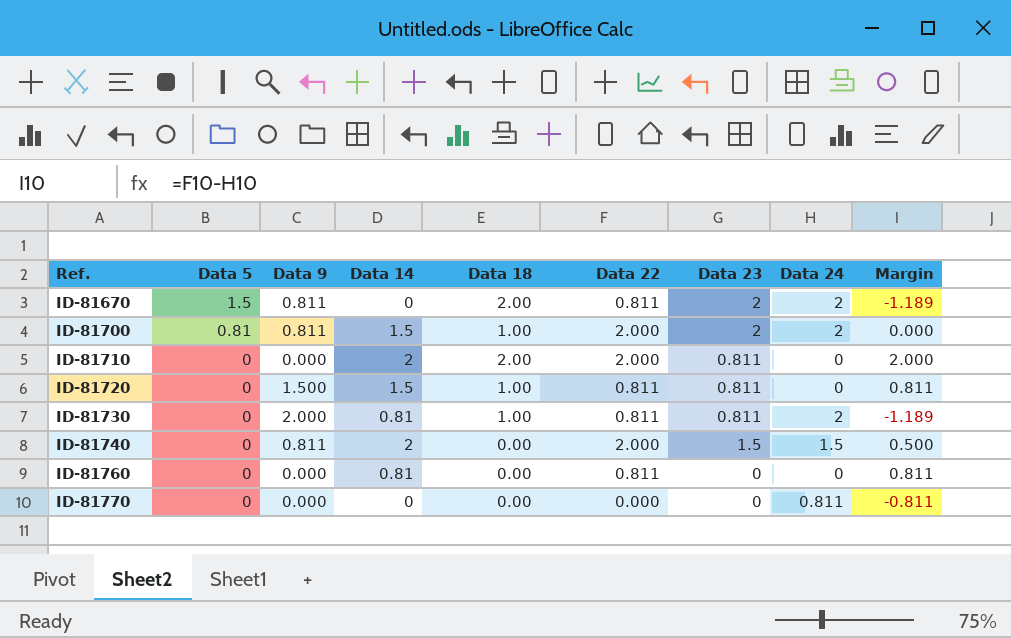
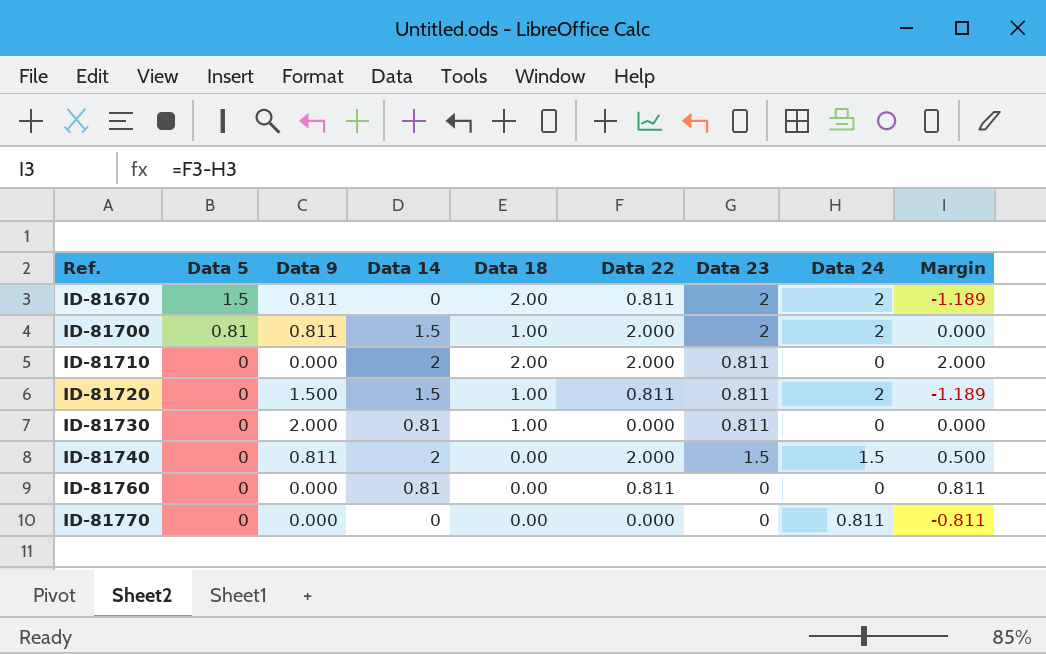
ID-81720 | Data 24: 0 -> 2
ID-81720 | Margin: 0.811 -> -1.189
ID-81730 | Data 22: 0.811 -> 0.000
ID-81730 | Data 24: 2 -> 0
ID-81730 | Margin: -1.189 -> 0.000

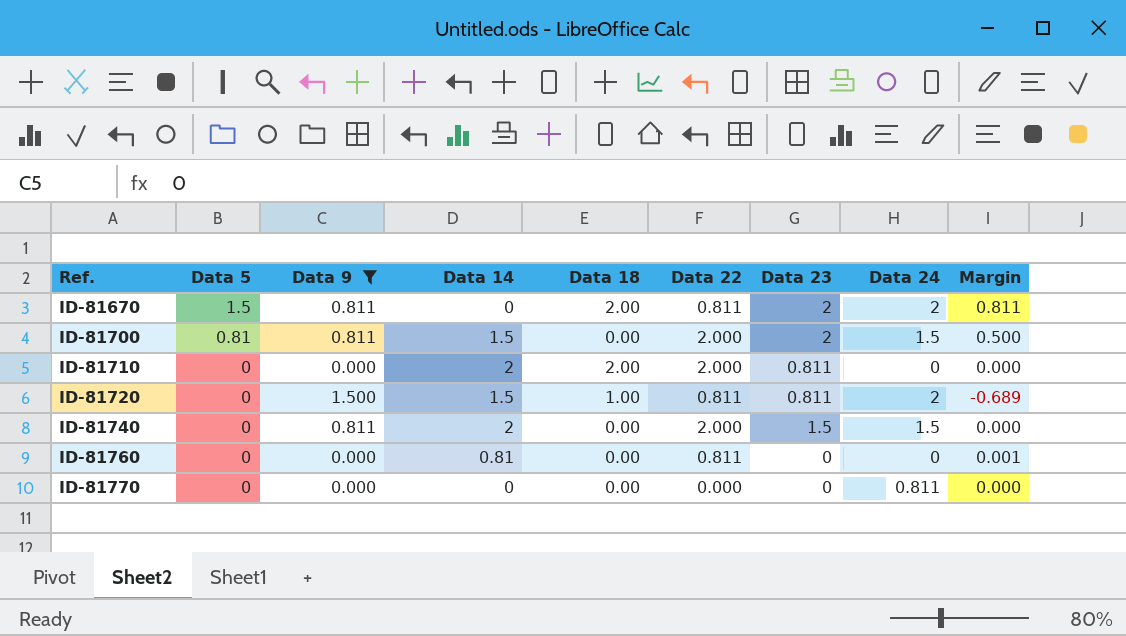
filter: none -> Data 9 != 2.000
column Margin | formula: [Data 22] - [Data 24] -> [Data 22] - [Data 14]
ID-81700 | Data 18: 1.00 -> 0.00
ID-81700 | Data 24: 2 -> 1.5

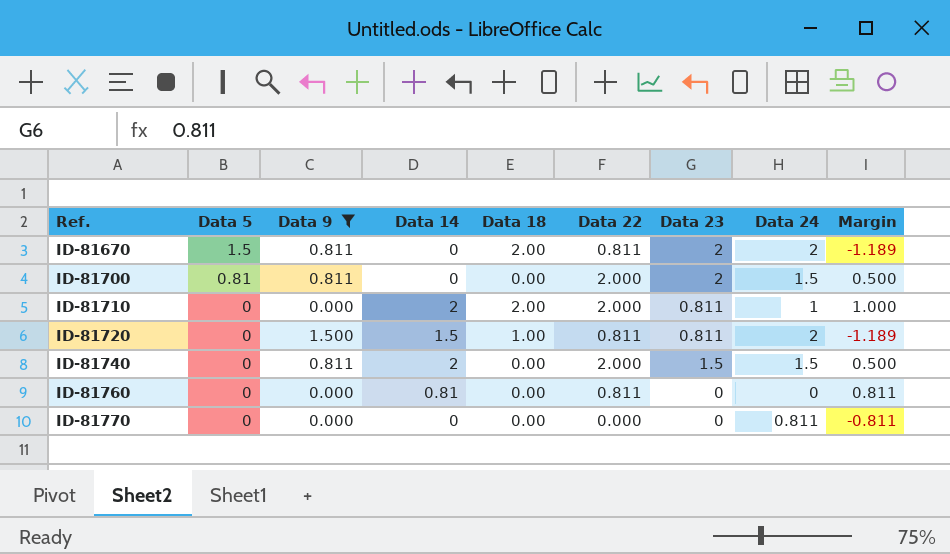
column Margin | formula: [Data 22] - [Data 14] -> [Data 22] - [Data 24]
ID-81700 | Data 14: 1.5 -> 0
ID-81710 | Data 24: 0 -> 1

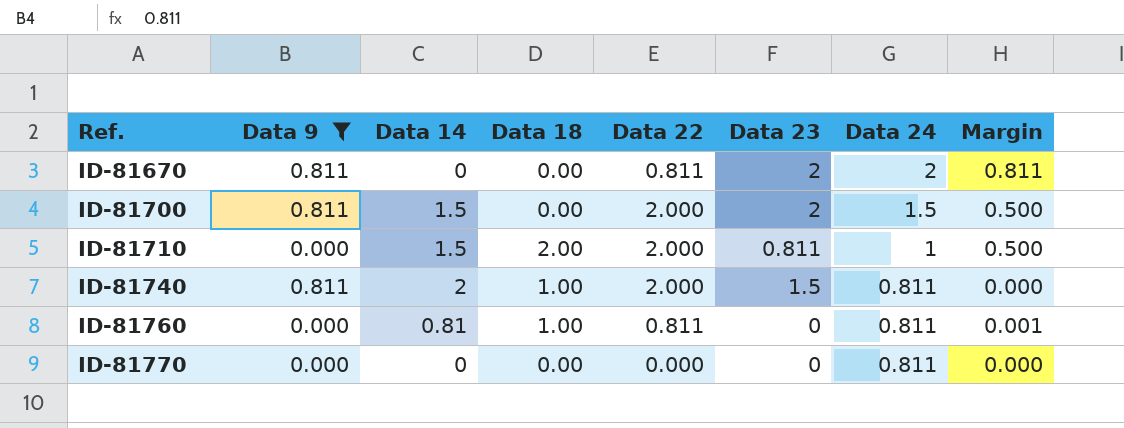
column Data 5 | position: 2 -> none
column Margin | formula: [Data 22] - [Data 24] -> [Data 22] - [Data 14]
row ID-81720: 0 | 1.500 | 1.5 | 1.00 | 0.811 | 0.811 | 2 | -1.189 -> none
ID-81670 | Data 18: 2.00 -> 0.00
ID-81700 | Data 14: 0 -> 1.5
ID-81710 | Data 14: 2 -> 1.5
ID-81740 | Data 18: 0.00 -> 1.00
ID-81740 | Data 24: 1.5 -> 0.811
ID-81760 | Data 18: 0.00 -> 1.00
ID-81760 | Data 24: 0 -> 0.811

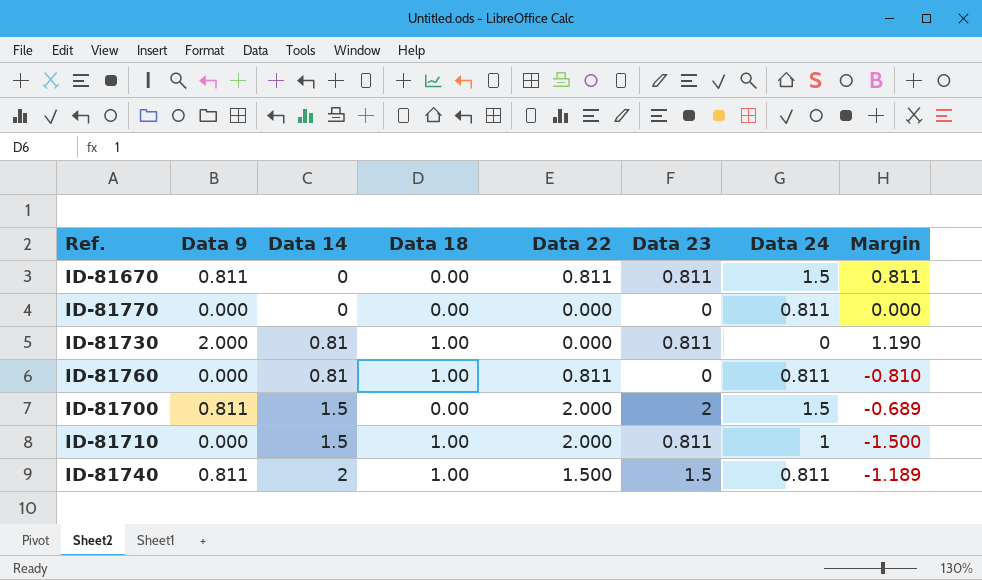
filter: Data 9 != 2.000 -> none
row order: Ref. ascending -> Data 14 ascending
column Margin | formula: [Data 22] - [Data 14] -> [Data 9] - [Data 14]
ID-81670 | Data 23: 2 -> 0.811
ID-81670 | Data 24: 2 -> 1.5
ID-81710 | Data 18: 2.00 -> 1.00
ID-81740 | Data 22: 2.000 -> 1.500

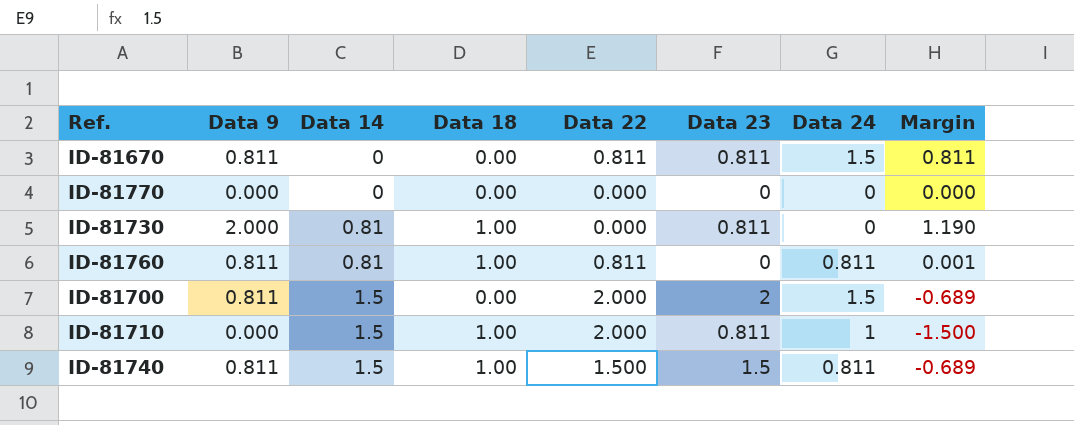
ID-81770 | Data 24: 0.811 -> 0
ID-81760 | Data 9: 0.000 -> 0.811
ID-81760 | Margin: -0.810 -> 0.001
ID-81740 | Data 14: 2 -> 1.5
ID-81740 | Margin: -1.189 -> -0.689

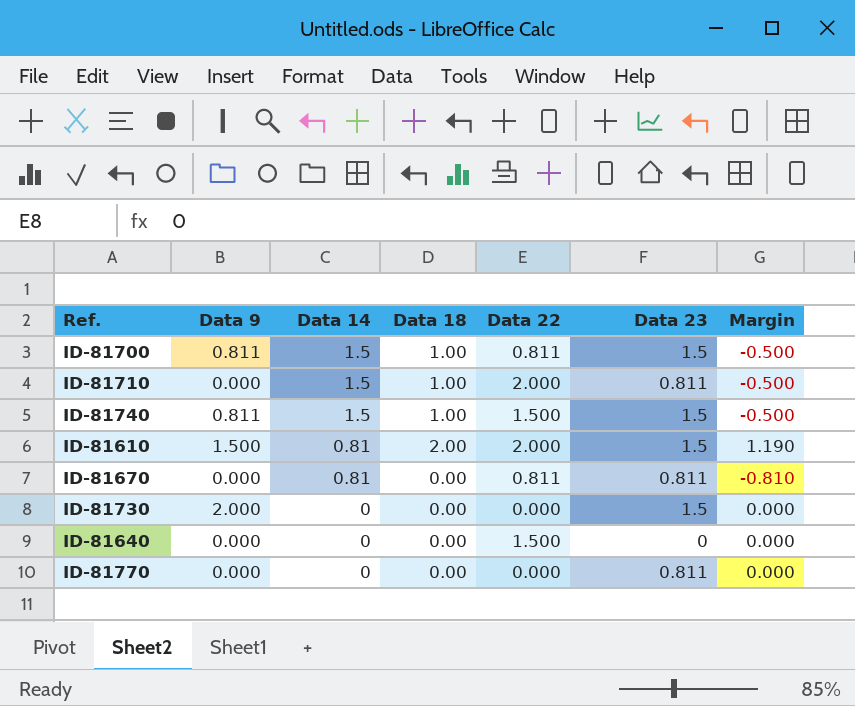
row order: Data 14 ascending -> Data 14 descending
column Data 24 | position: 7 -> none
column Margin | formula: [Data 9] - [Data 14] -> [Data 18] - [Data 14]
row ID-81760: 0.811 | 0.81 | 1.00 | 0.811 | 0 | 0.811 | 0.001 -> none
ID-81700 | Data 18: 0.00 -> 1.00
ID-81700 | Data 22: 2.000 -> 0.811
ID-81700 | Data 23: 2 -> 1.5
row ID-81610: none -> 1.500 | 0.81 | 2.00 | 2.000 | 1.5 | 1.190
ID-81670 | Data 9: 0.811 -> 0.000
ID-81670 | Data 14: 0 -> 0.81
ID-81730 | Data 14: 0.81 -> 0
ID-81730 | Data 18: 1.00 -> 0.00
ID-81730 | Data 23: 0.811 -> 1.5
row ID-81640: none -> 0.000 | 0 | 0.00 | 1.500 | 0 | 0.000
ID-81770 | Data 23: 0 -> 0.811

